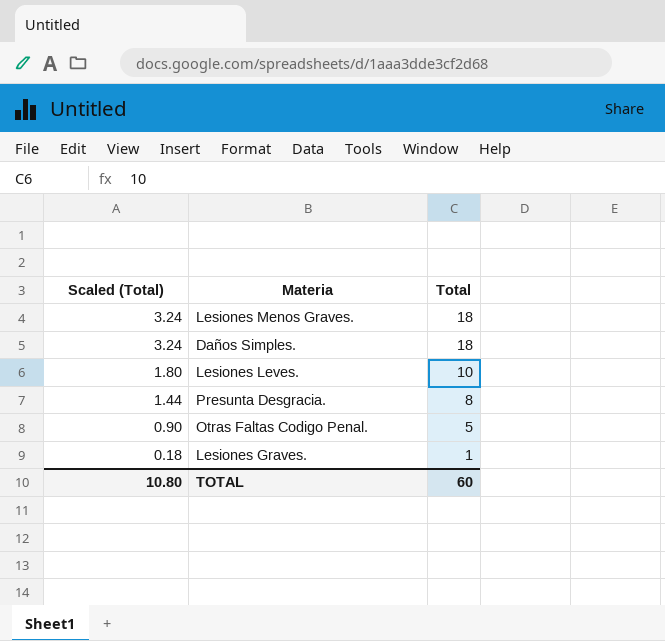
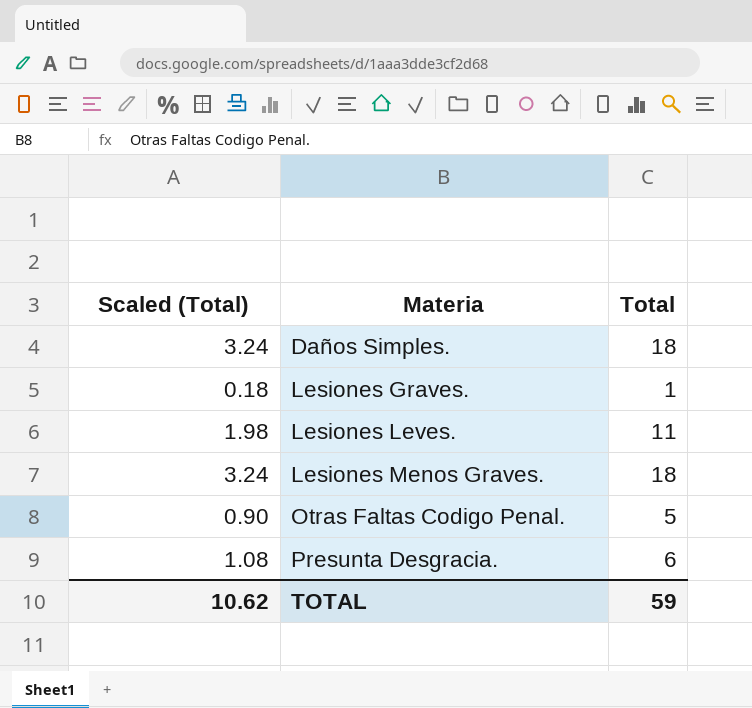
row order: Scaled (Total) descending -> Materia ascending
Lesiones Leves. | Scaled (Total): 1.80 -> 1.98
Lesiones Leves. | Total: 10 -> 11
Presunta Desgracia. | Scaled (Total): 1.44 -> 1.08
Presunta Desgracia. | Total: 8 -> 6
TOTAL | Scaled (Total): 10.80 -> 10.62
TOTAL | Total: 60 -> 59

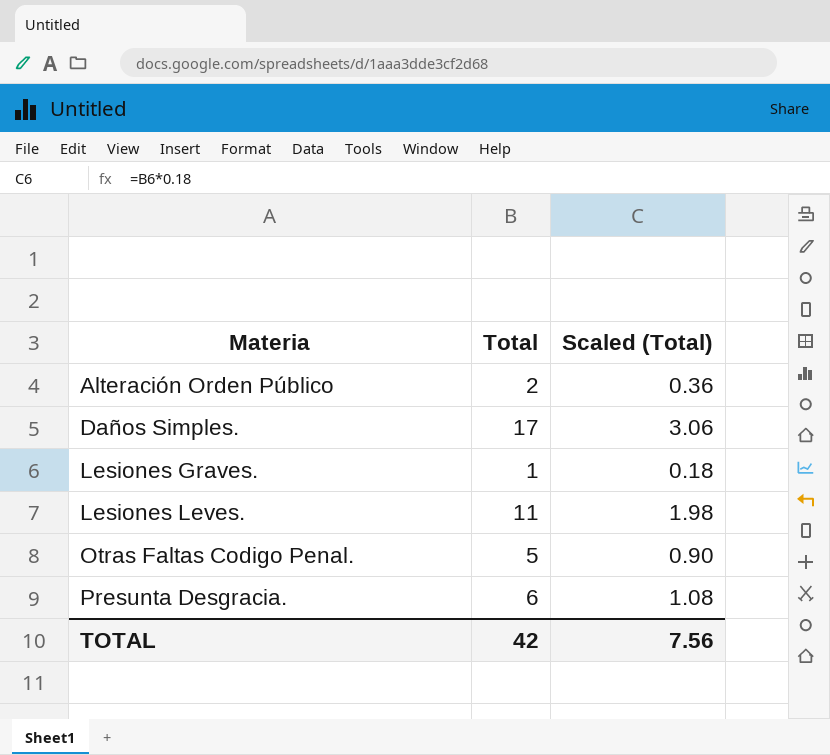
column Scaled (Total) | position: 1 -> 3
row Lesiones Menos Graves.: 3.24 | 18 -> none
row Alteración Orden Público: none -> 2 | 0.36
Daños Simples. | Total: 18 -> 17
Daños Simples. | Scaled (Total): 3.24 -> 3.06
TOTAL | Total: 59 -> 42
TOTAL | Scaled (Total): 10.62 -> 7.56

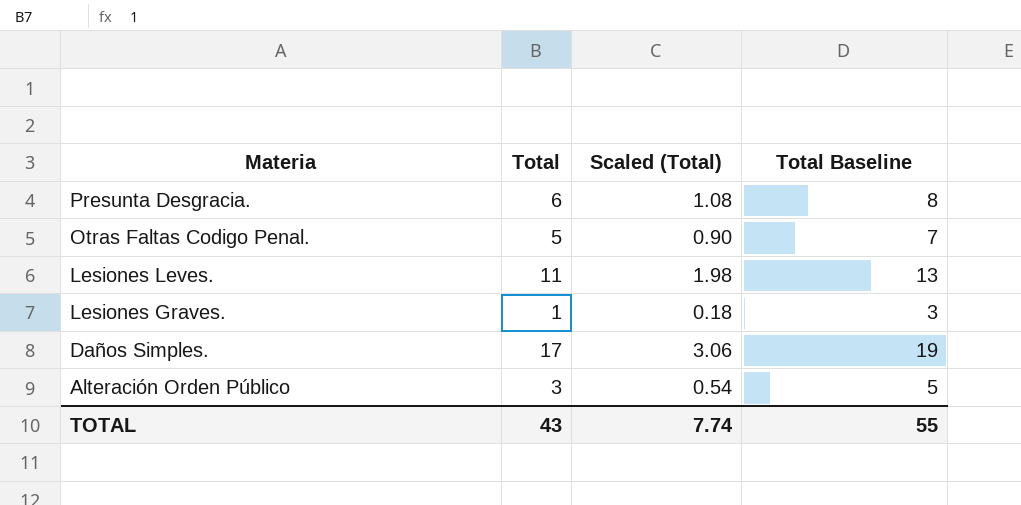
row order: Materia ascending -> Materia descending
column Total Baseline | formula: none -> [Total] + 2
Alteración Orden Público | Total: 2 -> 3
Alteración Orden Público | Scaled (Total): 0.36 -> 0.54
TOTAL | Total: 42 -> 43
TOTAL | Scaled (Total): 7.56 -> 7.74

